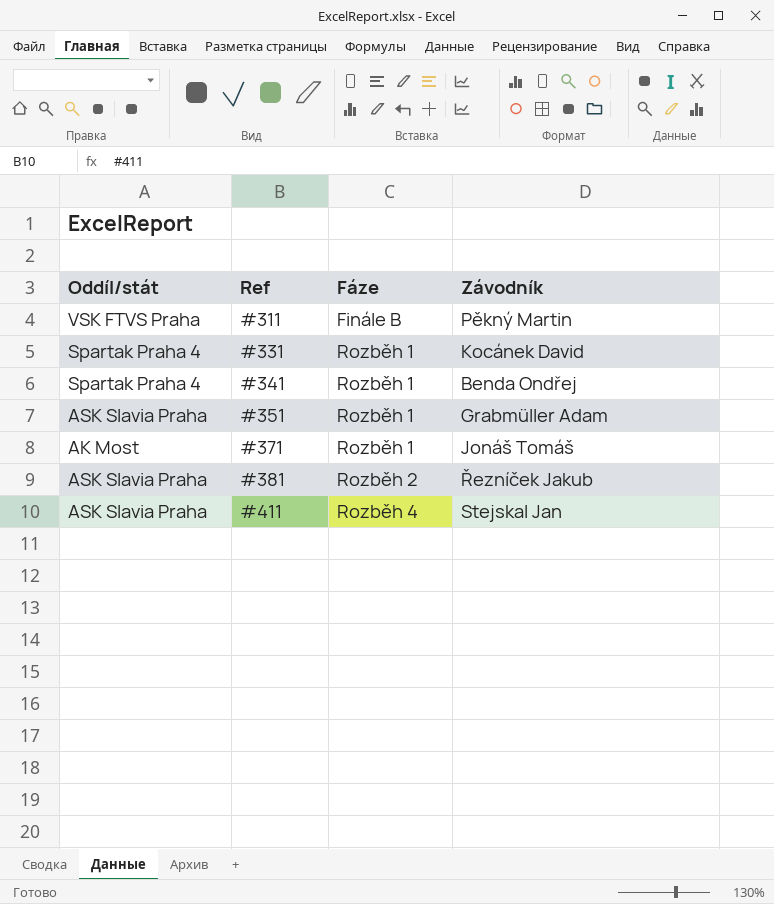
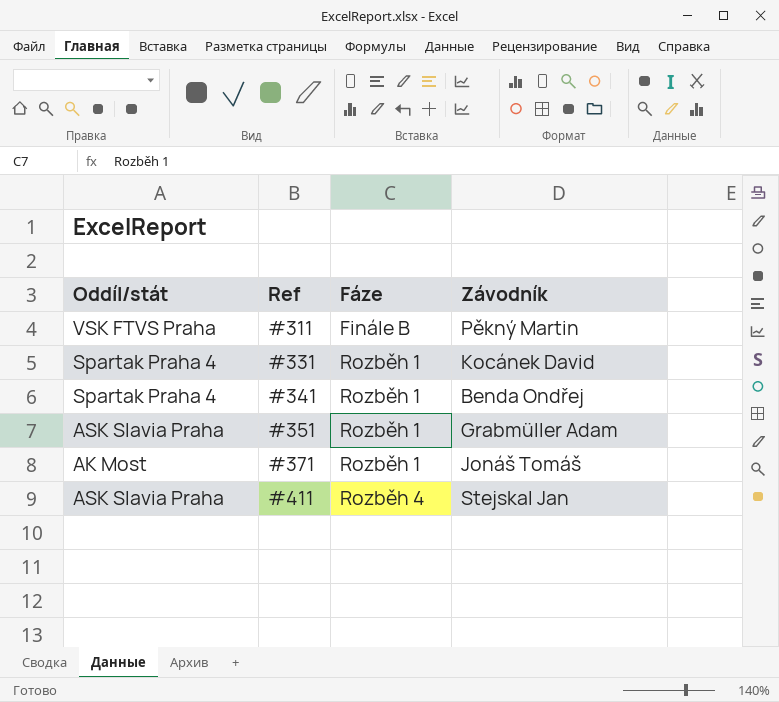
row #381: ASK Slavia Praha | Rozběh 2 | Řezníček Jakub -> none

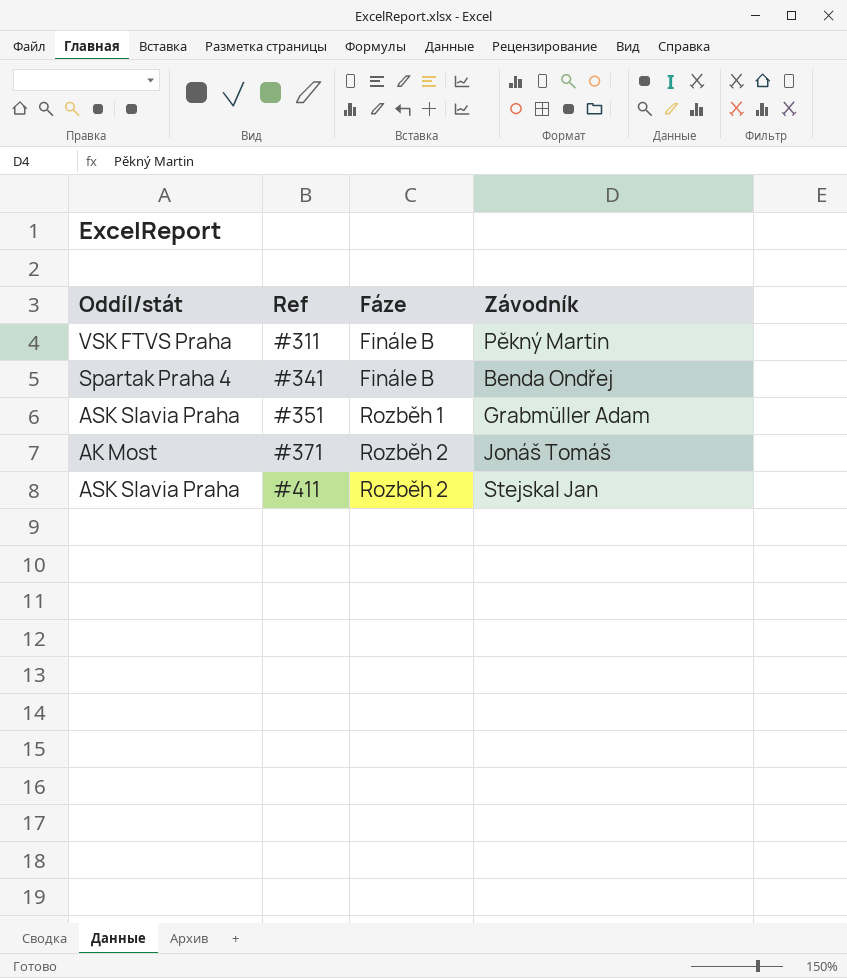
row #331: Spartak Praha 4 | Rozběh 1 | Kocánek David -> none
#341 | Fáze: Rozběh 1 -> Finále B
#371 | Fáze: Rozběh 1 -> Rozběh 2
#411 | Fáze: Rozběh 4 -> Rozběh 2

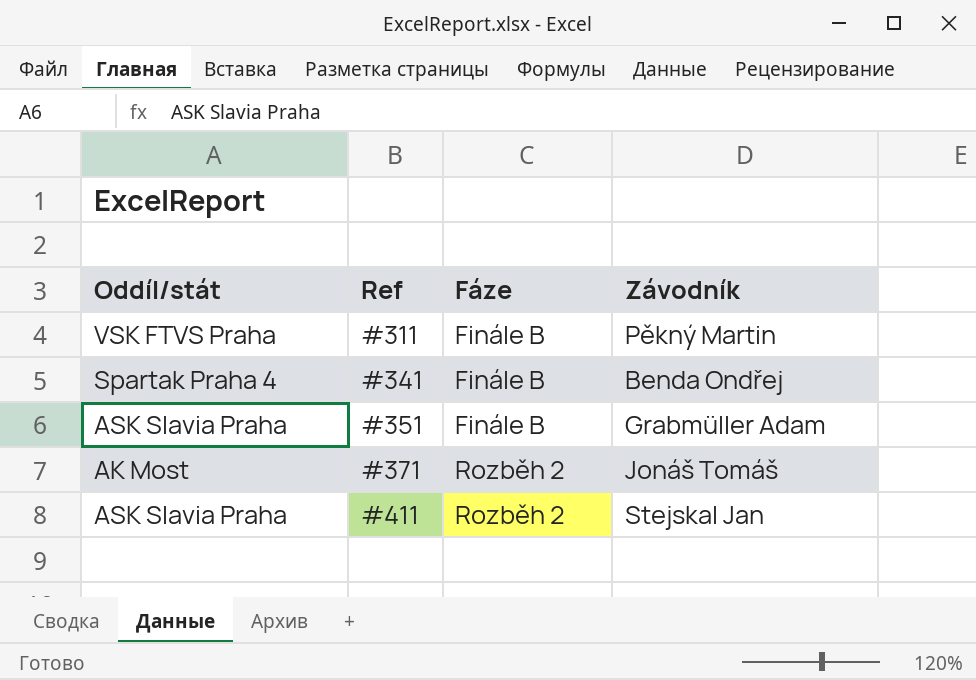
#351 | Fáze: Rozběh 1 -> Finále B

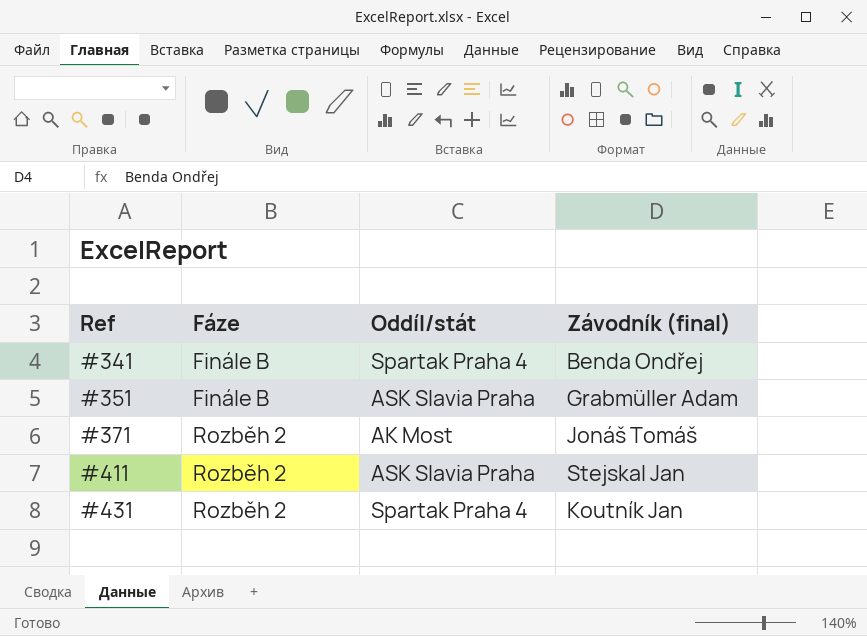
column Oddíl/stát | position: 1 -> 3
column name: Závodník -> Závodník (final)
row #311: VSK FTVS Praha | Finále B | Pěkný Martin -> none
row #431: none -> Rozběh 2 | Spartak Praha 4 | Koutník Jan

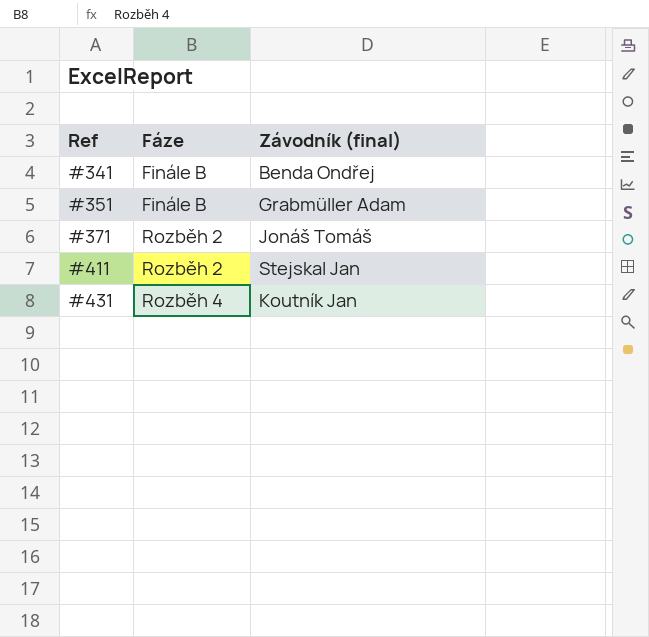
column Oddíl/stát | position: 3 -> none
#431 | Fáze: Rozběh 2 -> Rozběh 4

